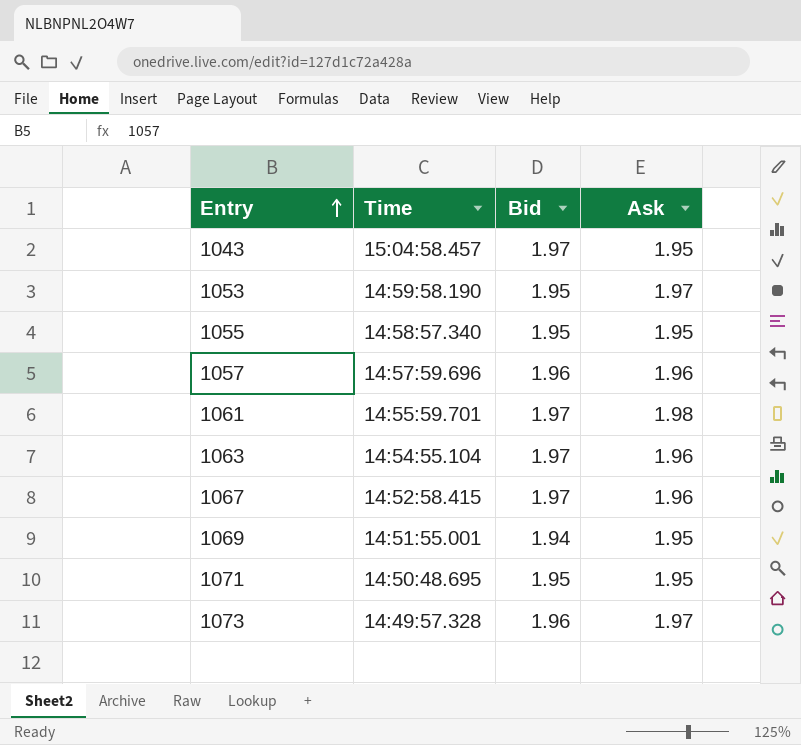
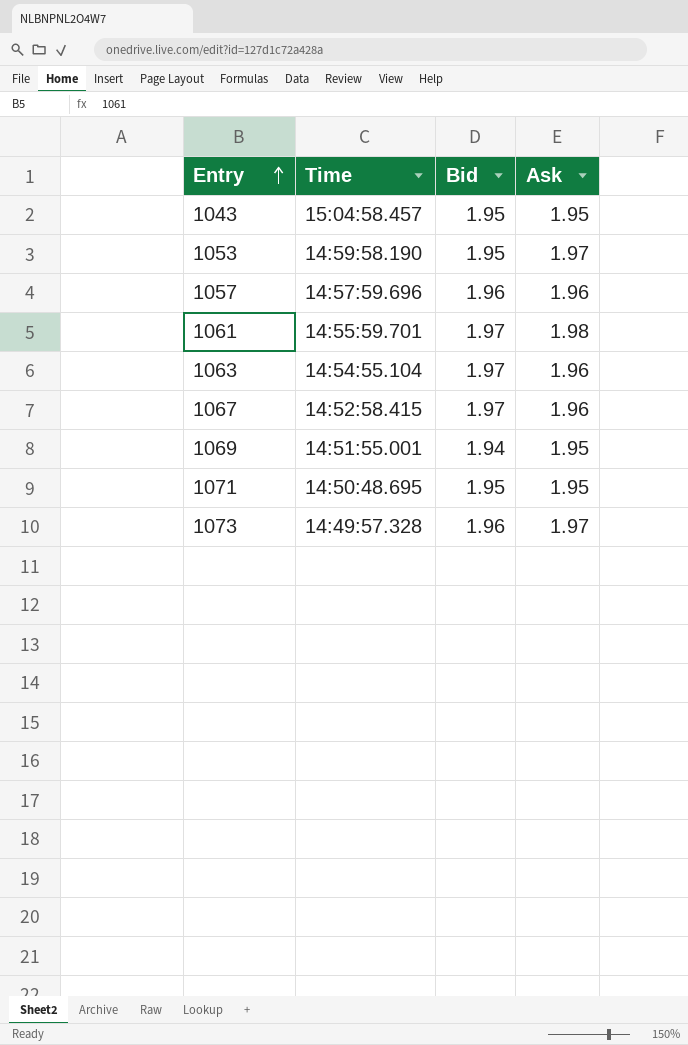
row 1055: 14:58:57.340 | 1.95 | 1.95 -> none
1043 | Bid: 1.97 -> 1.95

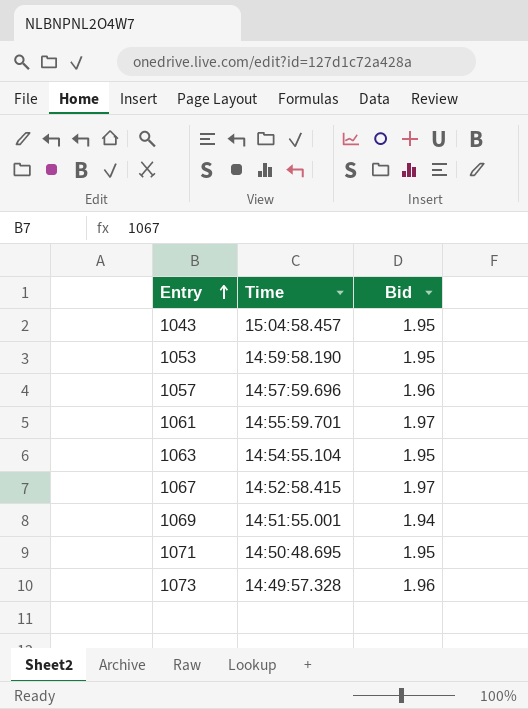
column Ask | position: 4 -> none
1063 | Bid: 1.97 -> 1.95

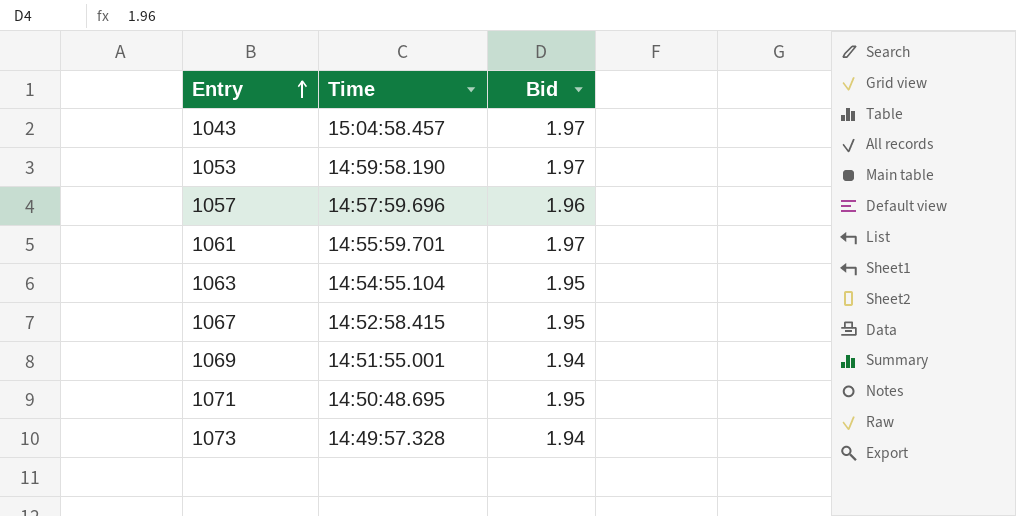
1043 | Bid: 1.95 -> 1.97
1053 | Bid: 1.95 -> 1.97
1067 | Bid: 1.97 -> 1.95
1073 | Bid: 1.96 -> 1.94

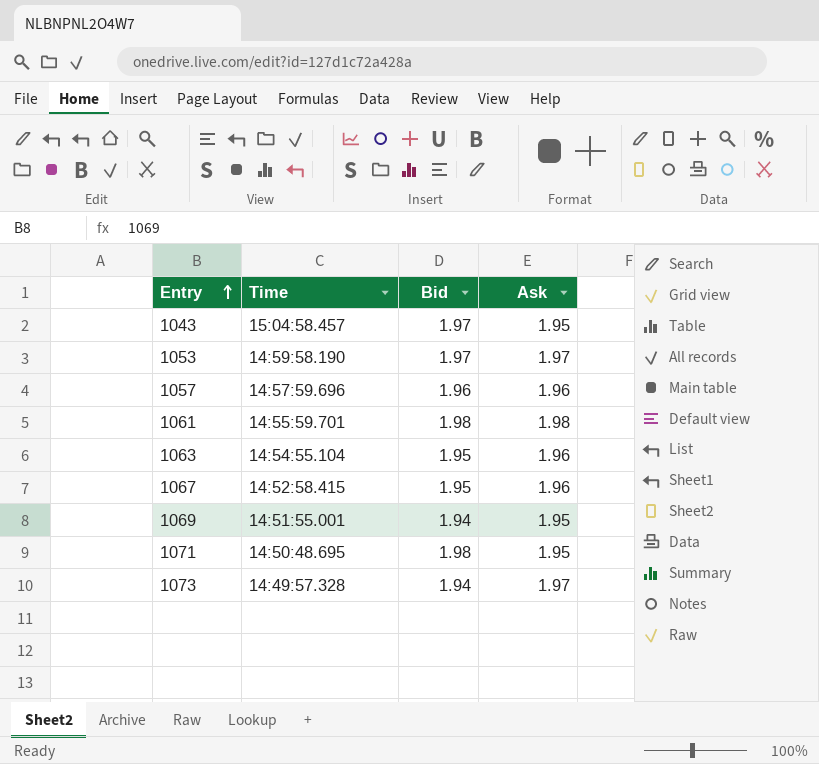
column Ask | position: none -> 4
1061 | Bid: 1.97 -> 1.98
1071 | Bid: 1.95 -> 1.98

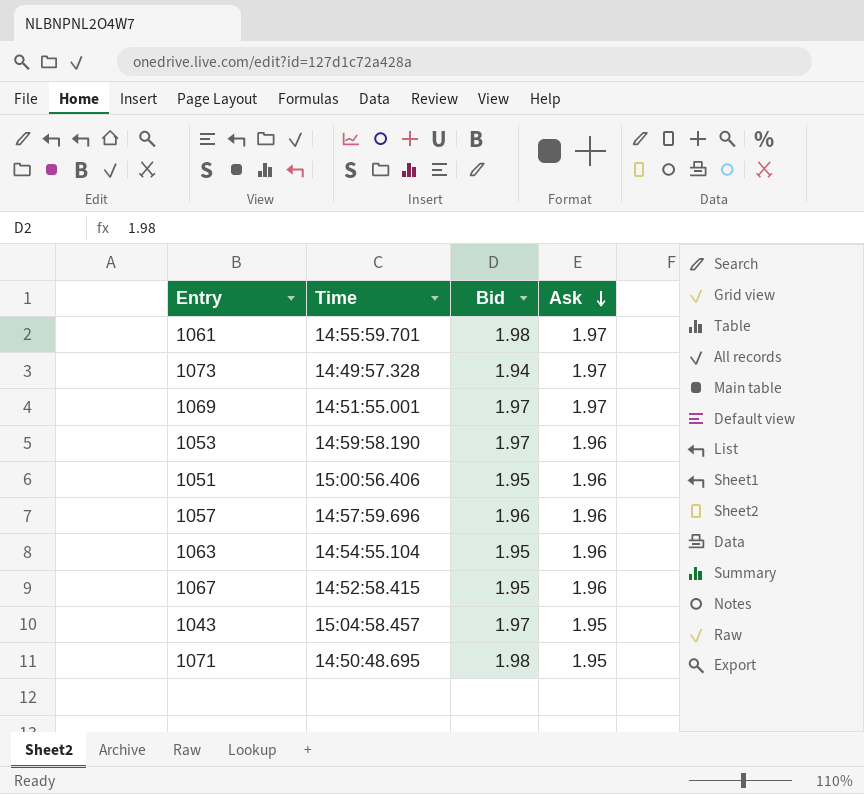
row order: Entry ascending -> Ask descending
1061 | Ask: 1.98 -> 1.97
1069 | Bid: 1.94 -> 1.97
1069 | Ask: 1.95 -> 1.97
1053 | Ask: 1.97 -> 1.96
row 1051: none -> 15:00:56.406 | 1.95 | 1.96

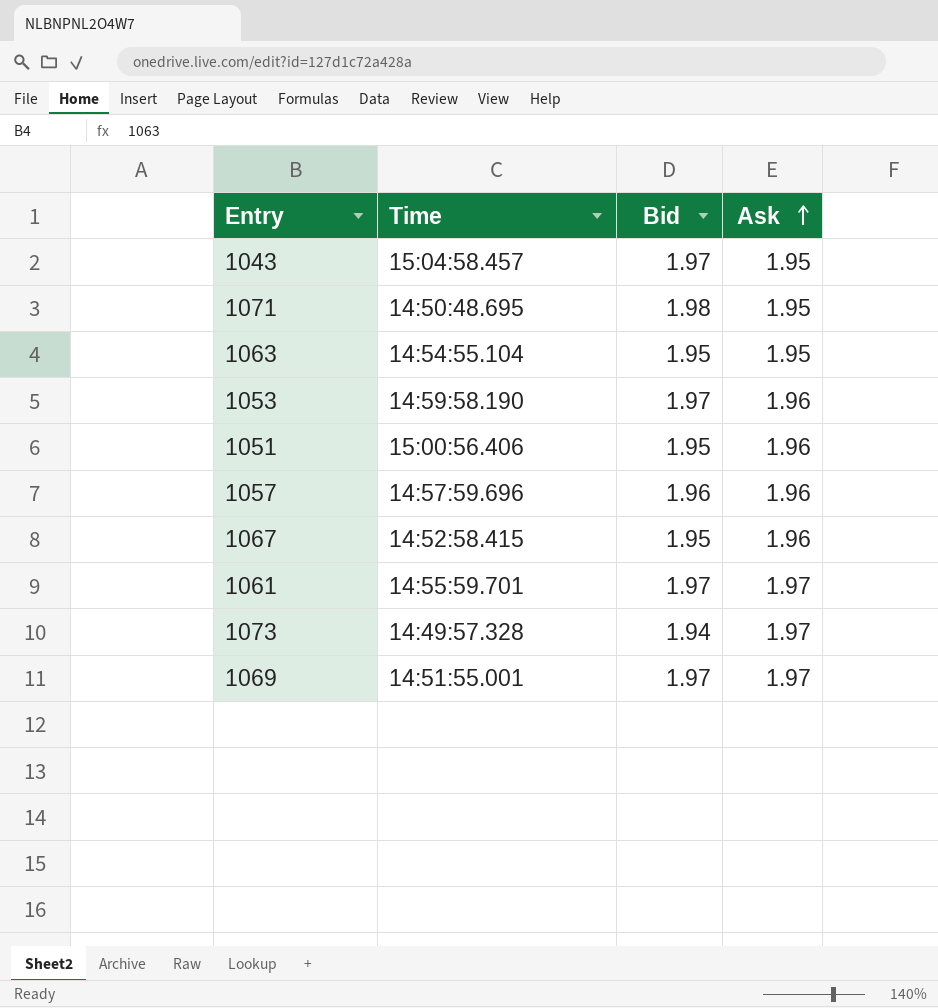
row order: Ask descending -> Ask ascending
1063 | Ask: 1.96 -> 1.95
1061 | Bid: 1.98 -> 1.97

